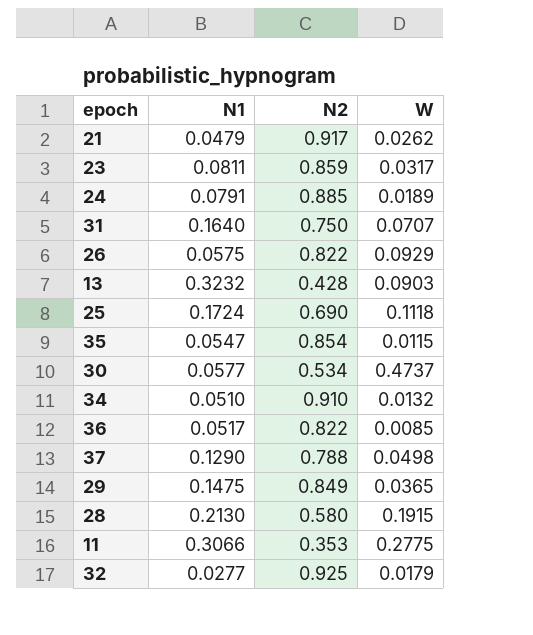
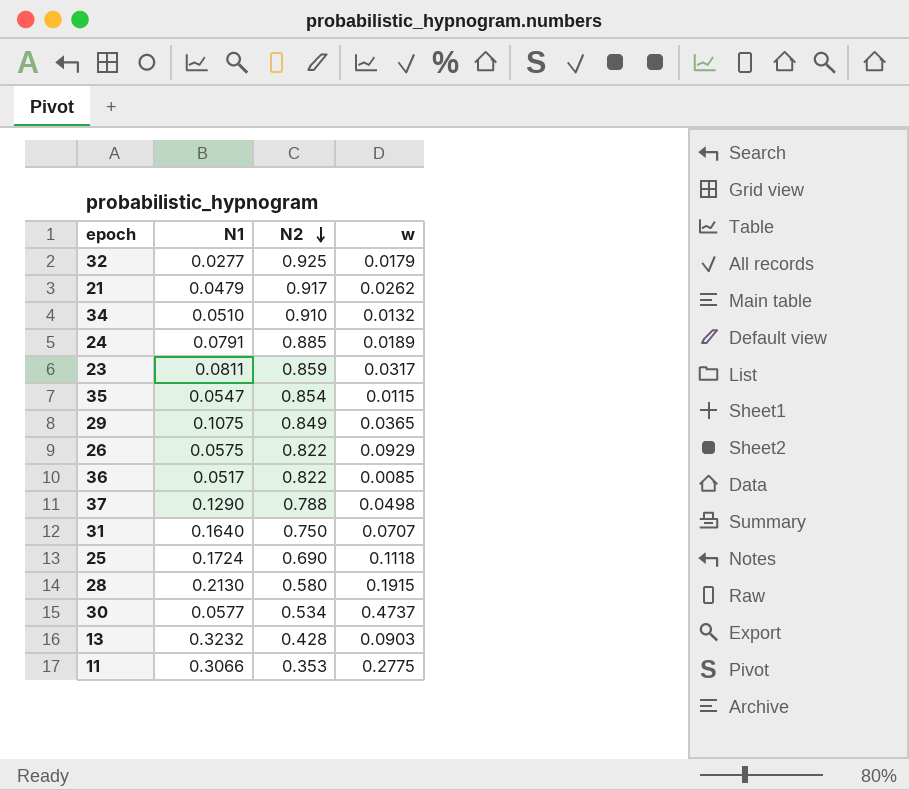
row order: none -> N2 descending
column name: W -> w
29 | N1: 0.1475 -> 0.1075

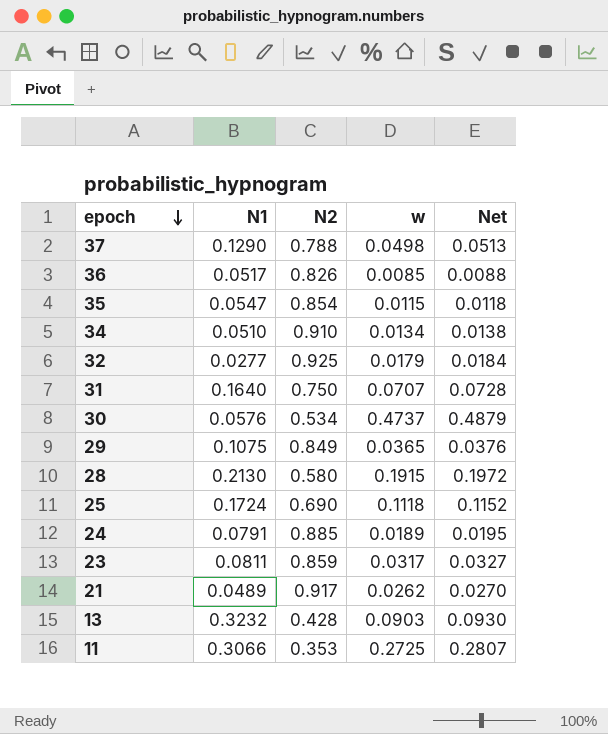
row order: N2 descending -> epoch descending
column Net | formula: none -> [w] * 1.03
row 26: 0.0575 | 0.822 | 0.0929 -> none
36 | N2: 0.822 -> 0.826
34 | w: 0.0132 -> 0.0134
30 | N1: 0.0577 -> 0.0576
21 | N1: 0.0479 -> 0.0489
11 | w: 0.2775 -> 0.2725

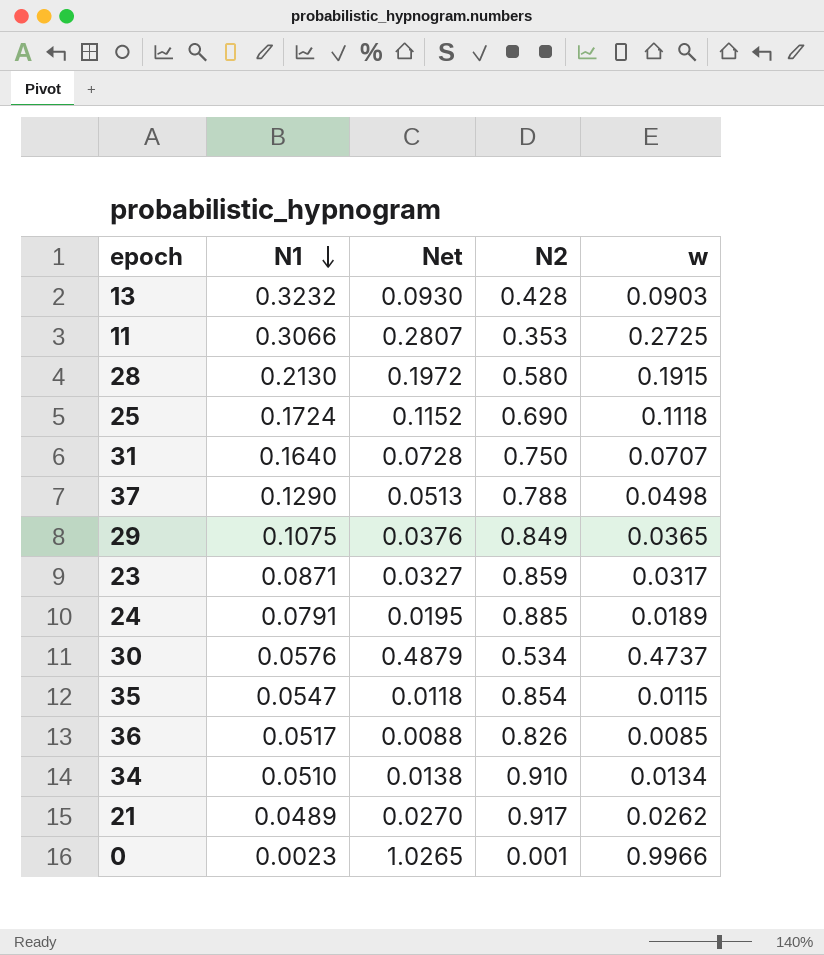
row order: epoch descending -> N1 descending
column Net | position: 5 -> 3
row 32: 0.0277 | 0.925 | 0.0179 | 0.0184 -> none
23 | N1: 0.0811 -> 0.0871
row 0: none -> 0.0023 | 1.0265 | 0.001 | 0.9966

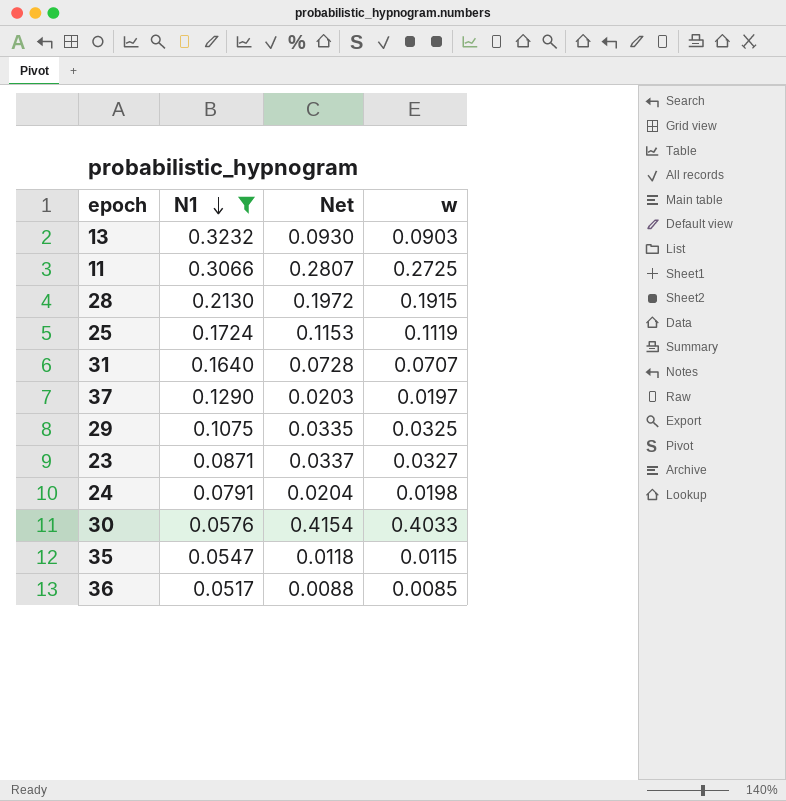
filter: none -> N1 >= 0.0517
column N2 | position: 4 -> none
25 | Net: 0.1152 -> 0.1153
25 | w: 0.1118 -> 0.1119
37 | Net: 0.0513 -> 0.0203
37 | w: 0.0498 -> 0.0197
29 | Net: 0.0376 -> 0.0335
29 | w: 0.0365 -> 0.0325
23 | Net: 0.0327 -> 0.0337
23 | w: 0.0317 -> 0.0327
24 | Net: 0.0195 -> 0.0204
24 | w: 0.0189 -> 0.0198
30 | Net: 0.4879 -> 0.4154
30 | w: 0.4737 -> 0.4033

